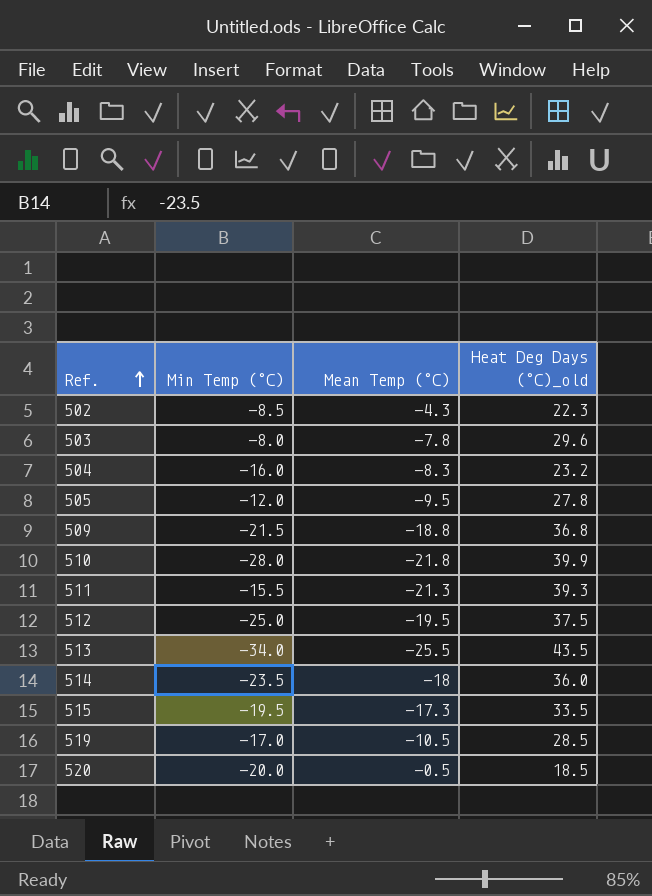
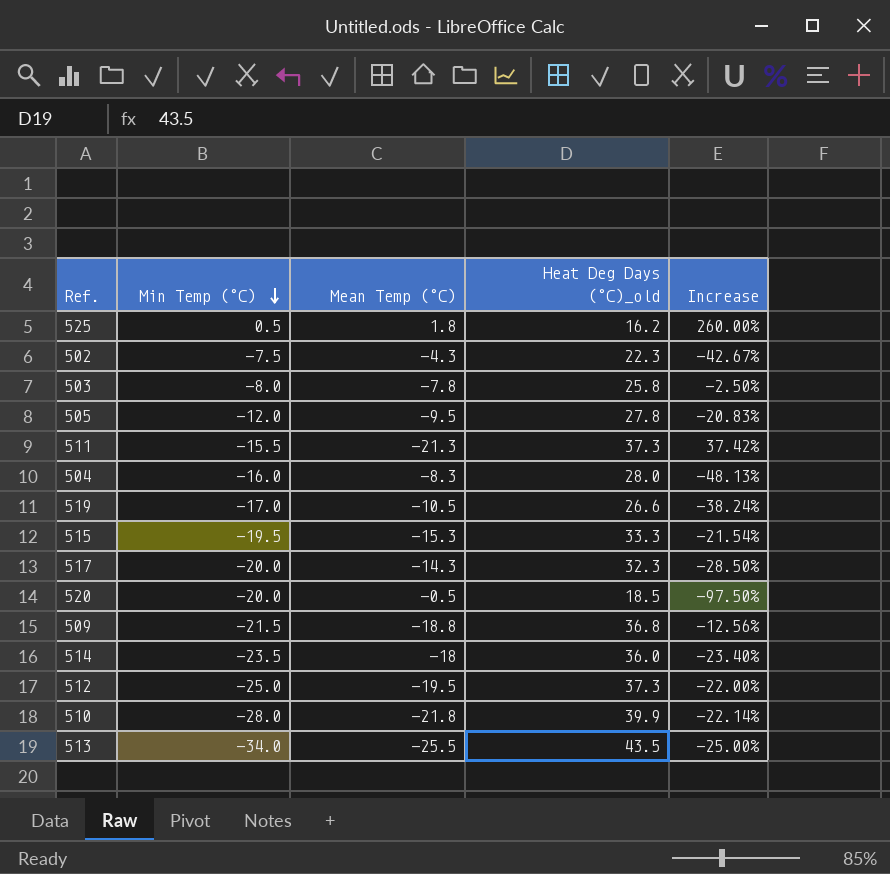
row order: Ref. ascending -> Min Temp (°C) descending
column Increase | formula: none -> ([Mean Temp (°C)] - [Min Temp (°C)]) / [Min Temp (°C)]
row 525: none -> 0.5 | 1.8 | 16.2 | 260.00%
502 | Min Temp (°C): -8.5 -> -7.5
503 | Heat Deg Days (°C)_old: 29.6 -> 25.8
511 | Heat Deg Days (°C)_old: 39.3 -> 37.3
504 | Heat Deg Days (°C)_old: 23.2 -> 28.0
519 | Heat Deg Days (°C)_old: 28.5 -> 26.6
515 | Mean Temp (°C): -17.3 -> -15.3
515 | Heat Deg Days (°C)_old: 33.5 -> 33.3
row 517: none -> -20.0 | -14.3 | 32.3 | -28.50%
512 | Heat Deg Days (°C)_old: 37.5 -> 37.3

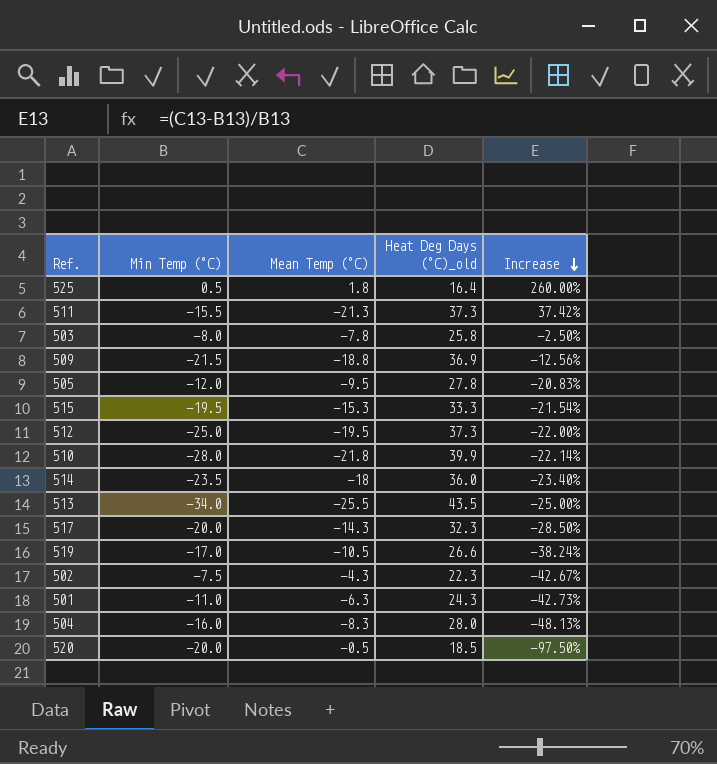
row order: Min Temp (°C) descending -> Increase descending
525 | Heat Deg Days (°C)_old: 16.2 -> 16.4
509 | Heat Deg Days (°C)_old: 36.8 -> 36.9
row 501: none -> -11.0 | -6.3 | 24.3 | -42.73%

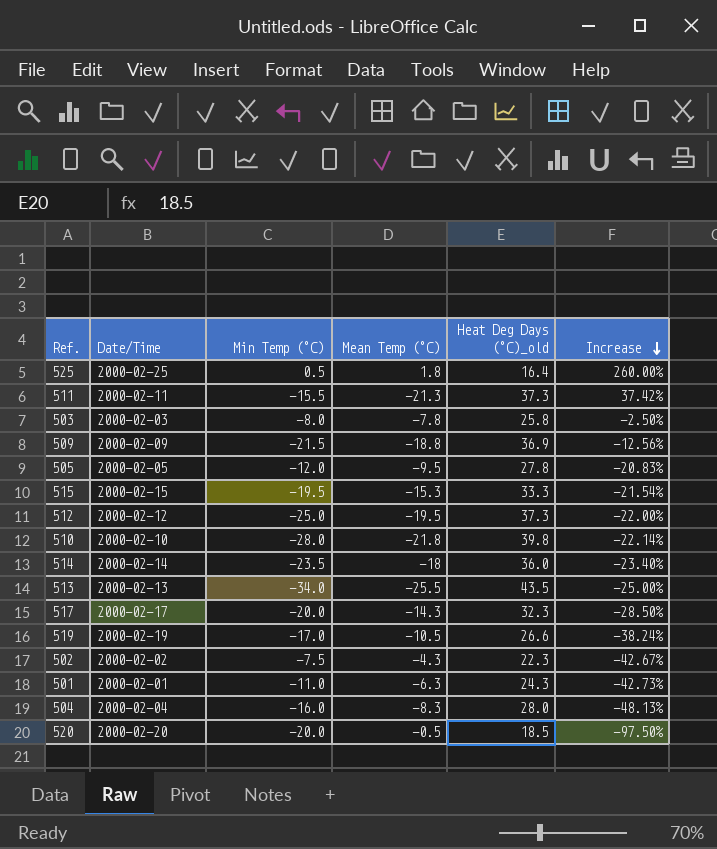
column Date/Time | position: none -> 2
510 | Heat Deg Days (°C)_old: 39.9 -> 39.8

